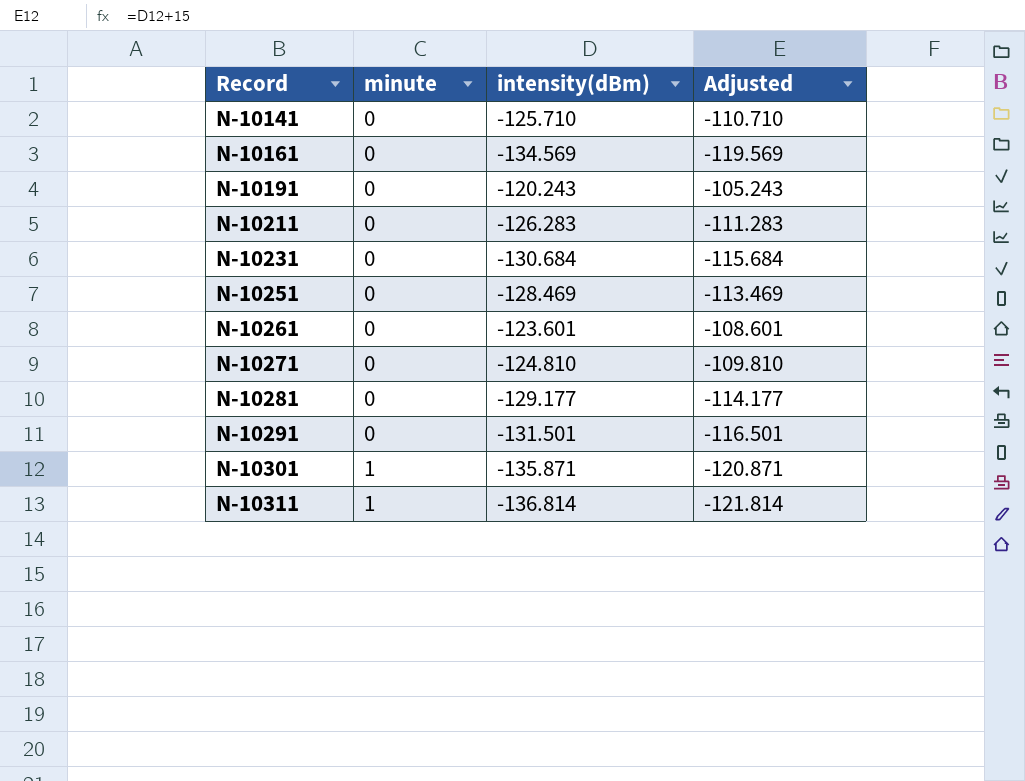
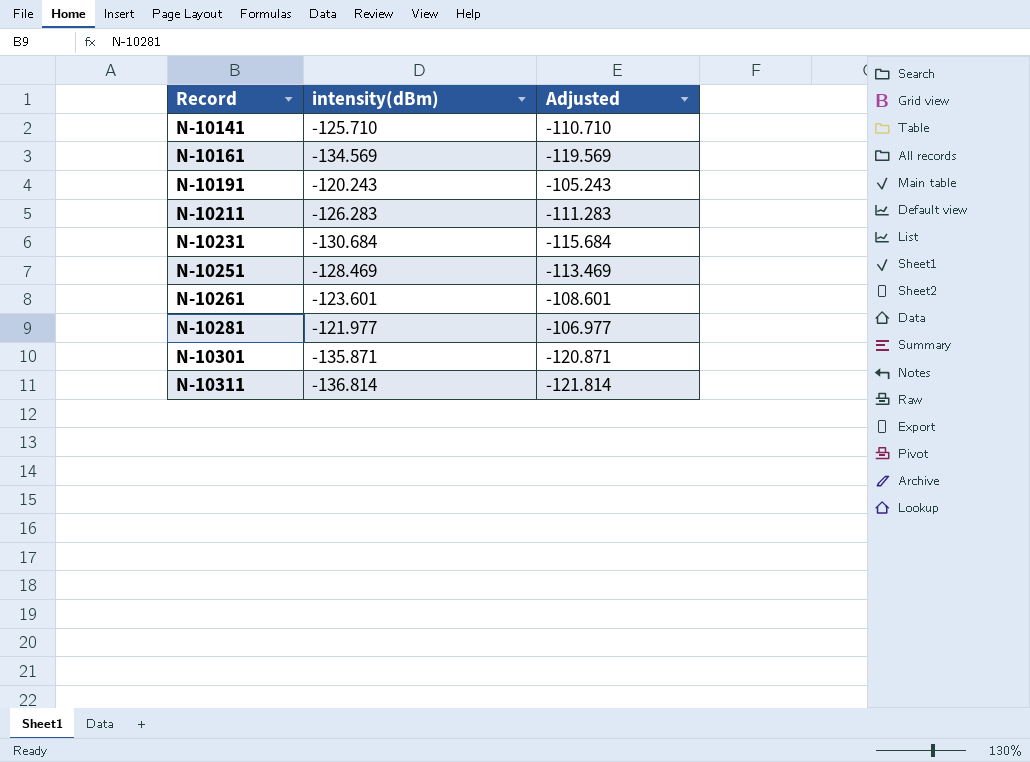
column minute | position: 2 -> none
row N-10271: 0 | -124.810 | -109.810 -> none
row N-10291: 0 | -131.501 | -116.501 -> none
N-10281 | intensity(dBm): -129.177 -> -121.977
N-10281 | Adjusted: -114.177 -> -106.977

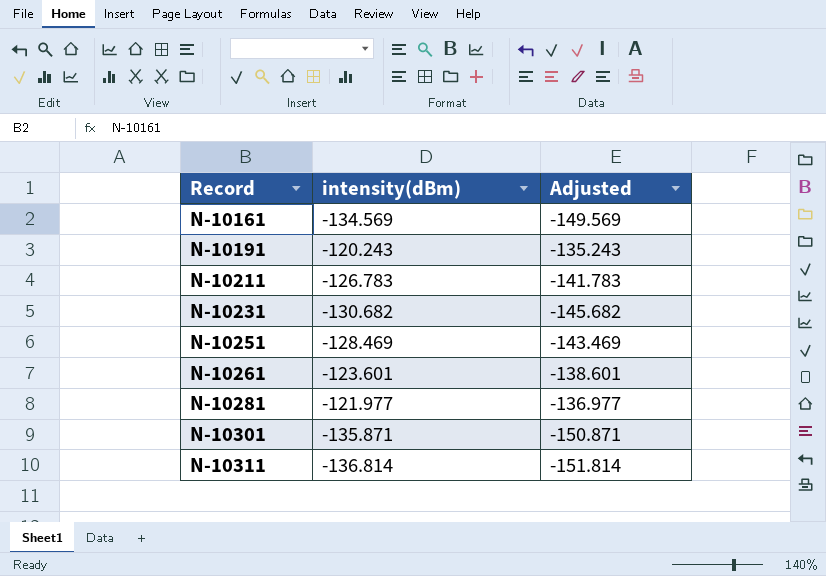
column Adjusted | formula: [intensity(dBm)] + 15 -> [intensity(dBm)] - 15
row N-10141: -125.710 | -110.710 -> none
N-10211 | intensity(dBm): -126.283 -> -126.783
N-10231 | intensity(dBm): -130.684 -> -130.682

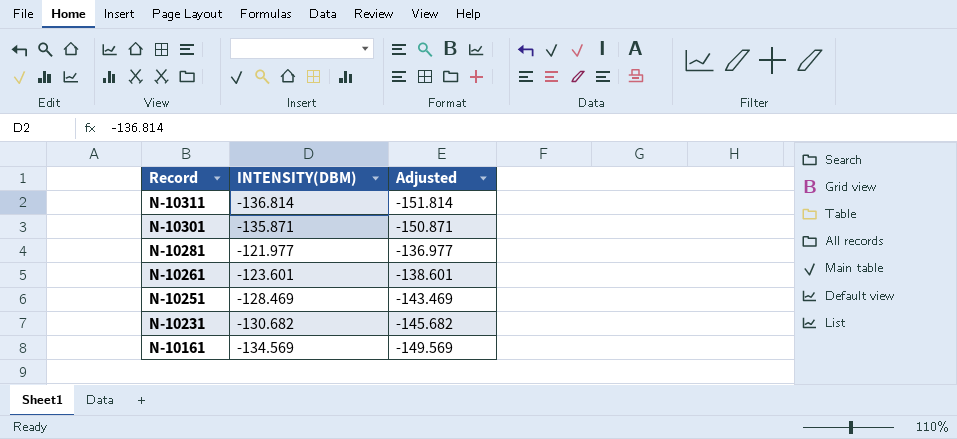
row order: Record ascending -> Record descending
column name: intensity(dBm) -> INTENSITY(DBM)
row N-10191: -120.243 | -135.243 -> none
row N-10211: -126.783 | -141.783 -> none

